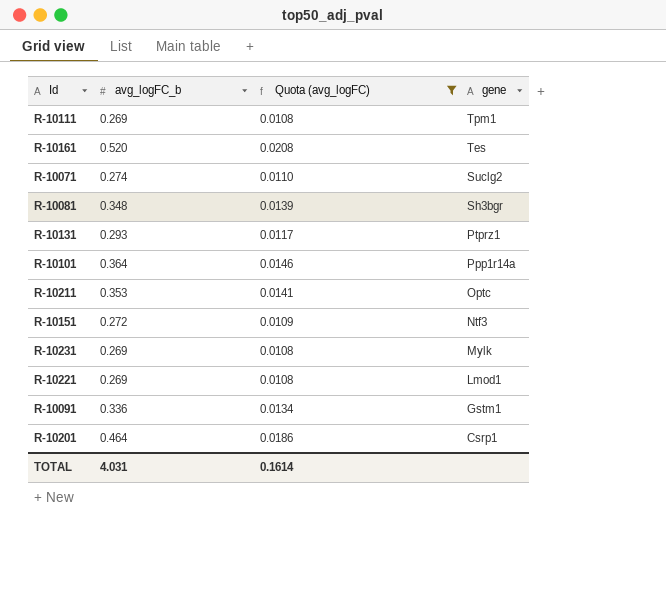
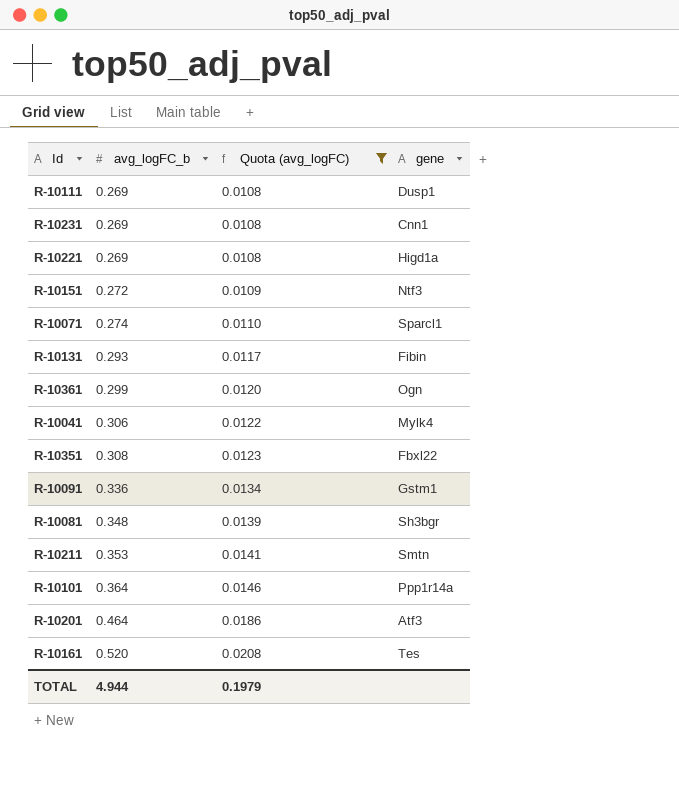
row order: gene descending -> avg_logFC_b ascending
R-10111 | gene: Tpm1 -> Dusp1
R-10231 | gene: Mylk -> Cnn1
R-10221 | gene: Lmod1 -> Higd1a
R-10071 | gene: Suclg2 -> Sparcl1
R-10131 | gene: Ptprz1 -> Fibin
row R-10361: none -> 0.299 | 0.0120 | Ogn
row R-10041: none -> 0.306 | 0.0122 | Mylk4
row R-10351: none -> 0.308 | 0.0123 | Fbxl22
R-10211 | gene: Optc -> Smtn
R-10201 | gene: Csrp1 -> Atf3
TOTAL | avg_logFC_b: 4.031 -> 4.944
TOTAL | Quota (avg_logFC): 0.1614 -> 0.1979

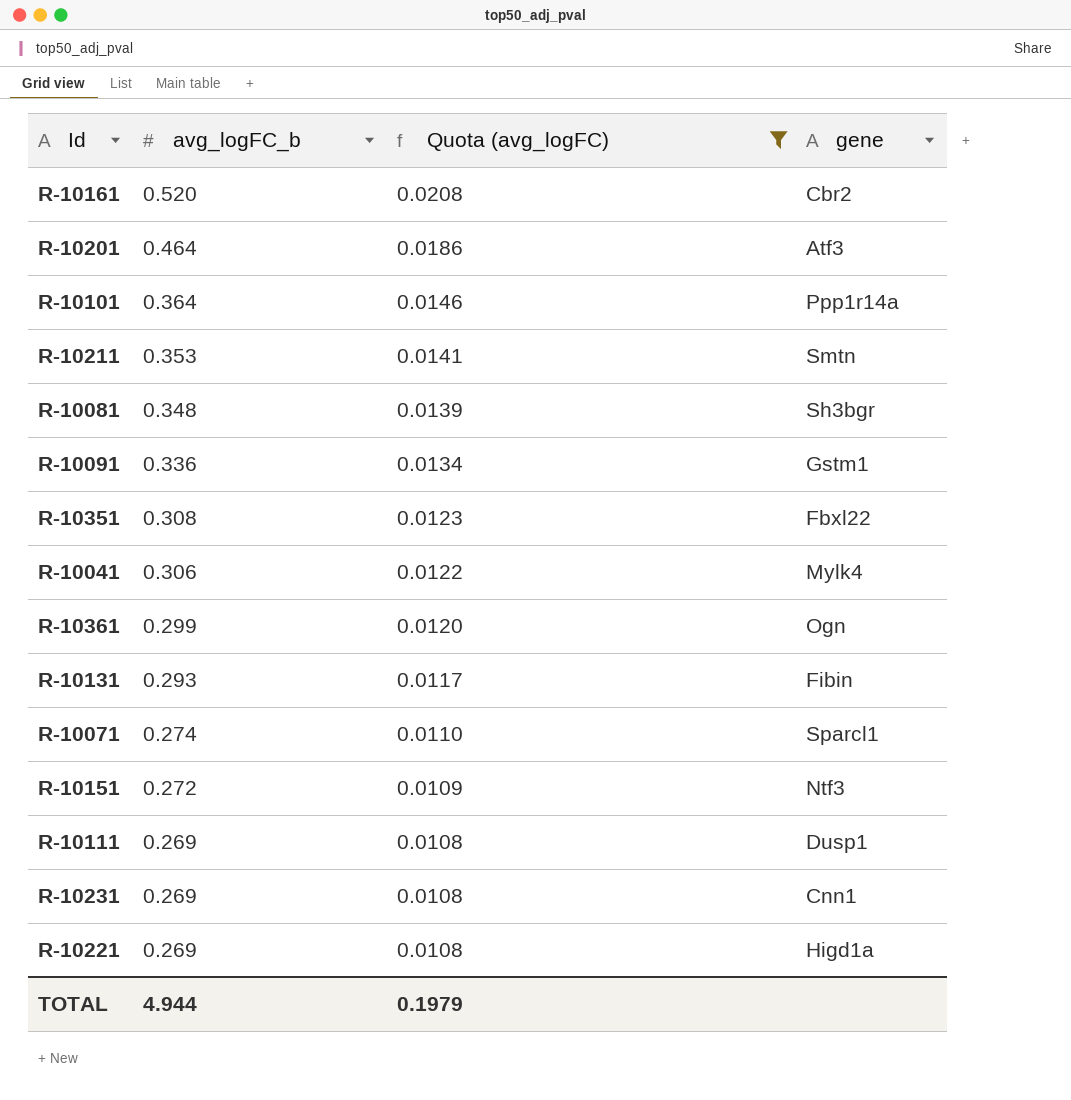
row order: avg_logFC_b ascending -> avg_logFC_b descending
R-10161 | gene: Tes -> Cbr2

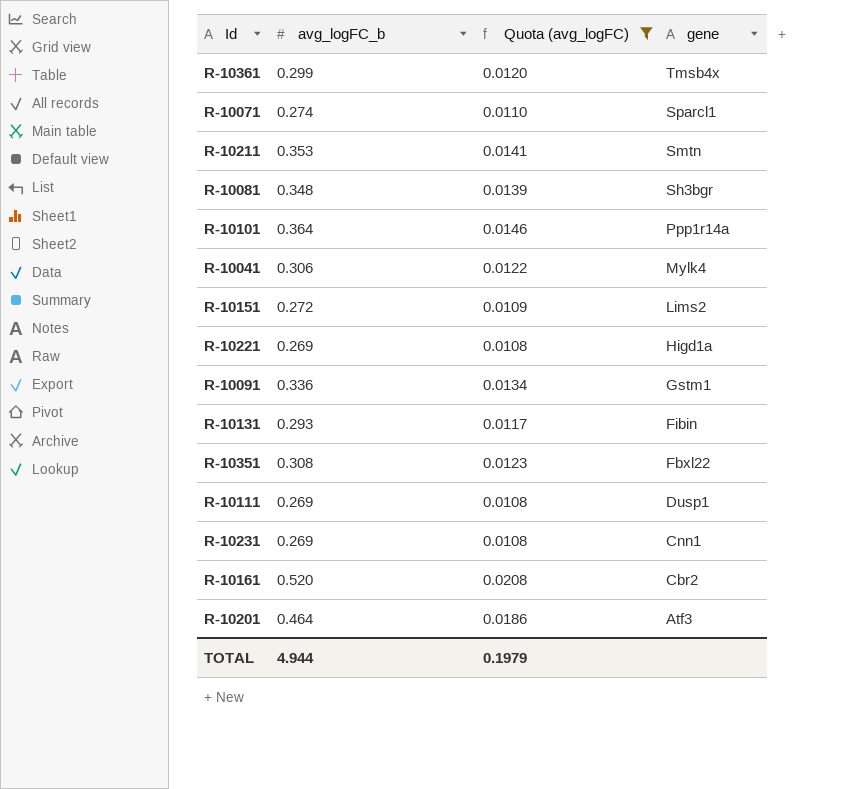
row order: avg_logFC_b descending -> gene descending
R-10361 | gene: Ogn -> Tmsb4x
R-10151 | gene: Ntf3 -> Lims2

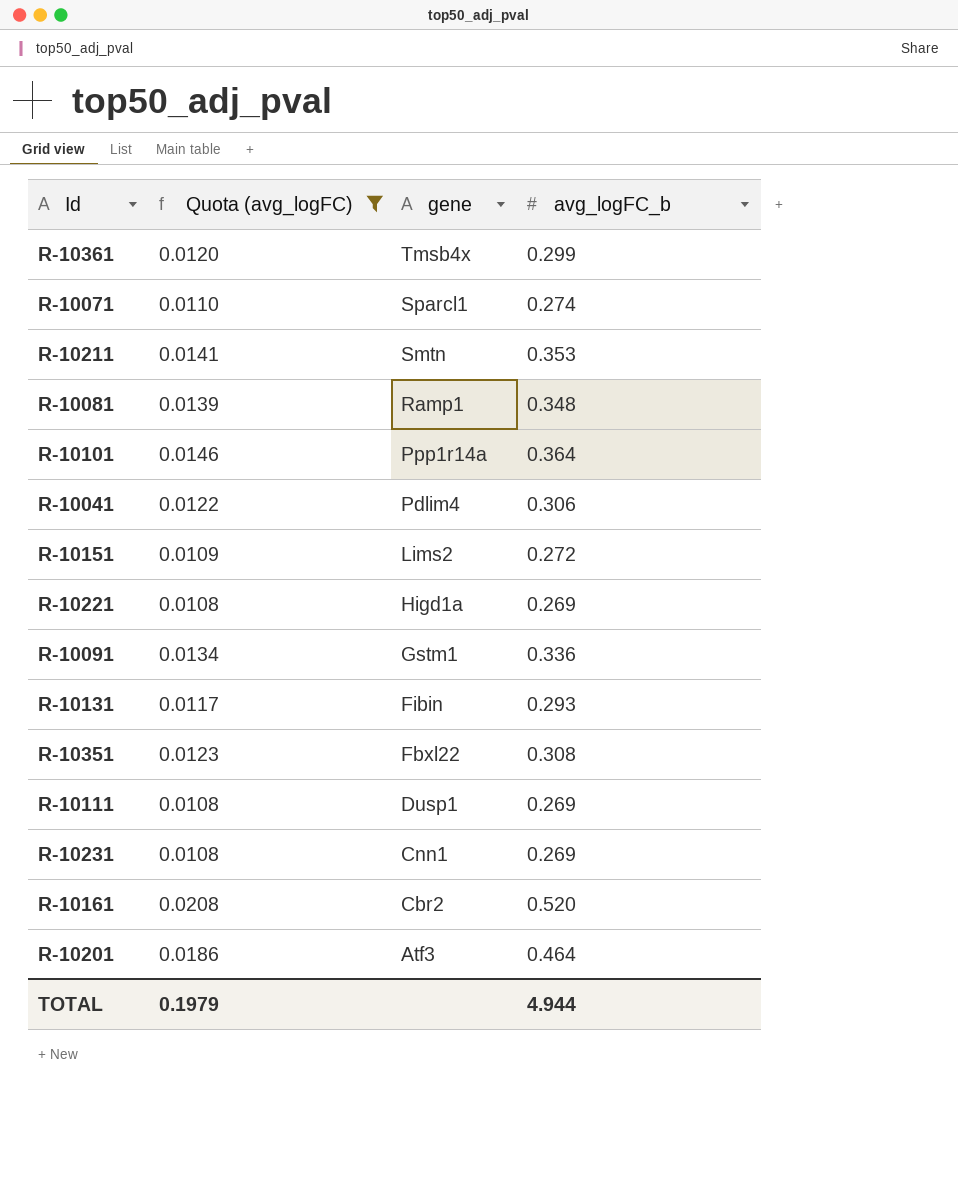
column avg_logFC_b | position: 2 -> 4
R-10081 | gene: Sh3bgr -> Ramp1
R-10041 | gene: Mylk4 -> Pdlim4

